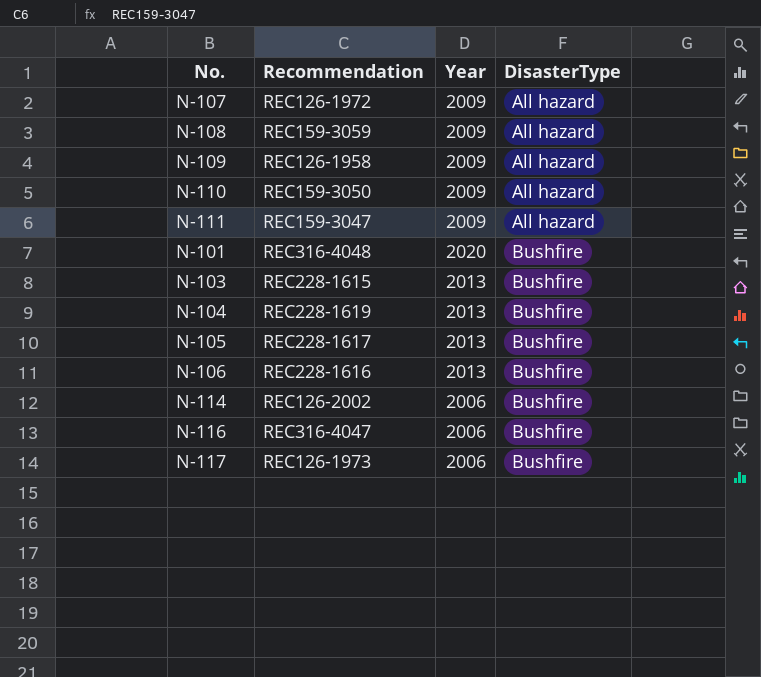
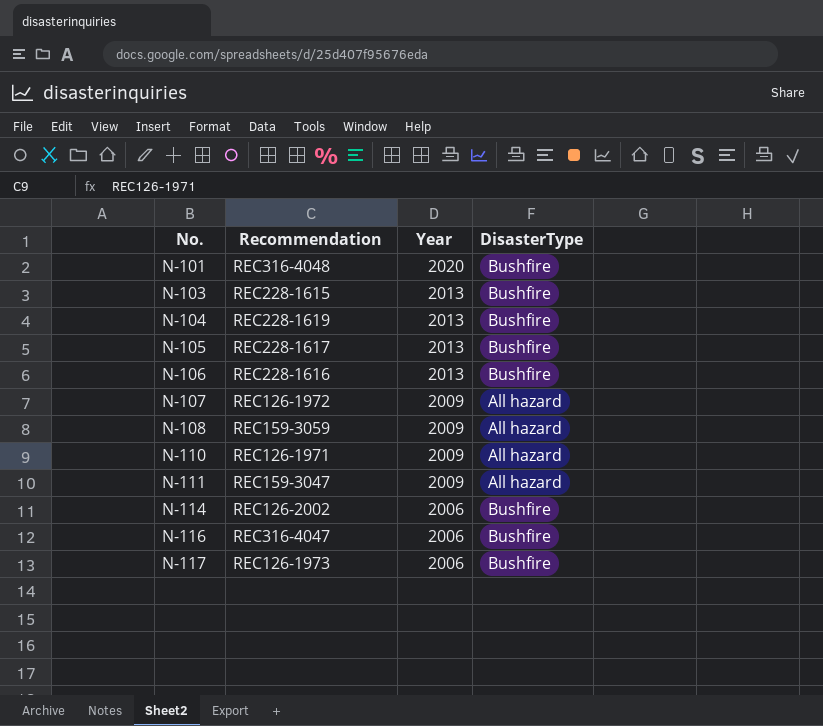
row order: DisasterType ascending -> No. ascending
row N-109: REC126-1958 | 2009 | All hazard -> none
N-110 | Recommendation: REC159-3050 -> REC126-1971

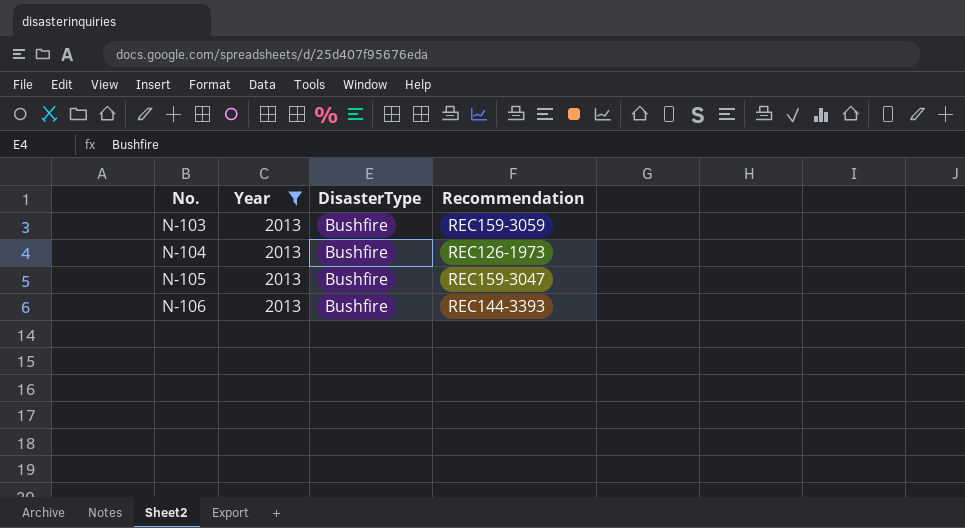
filter: none -> Year = 2013
column Recommendation | position: 2 -> 4
N-103 | Recommendation: REC228-1615 -> REC159-3059
N-104 | Recommendation: REC228-1619 -> REC126-1973
N-105 | Recommendation: REC228-1617 -> REC159-3047
N-106 | Recommendation: REC228-1616 -> REC144-3393

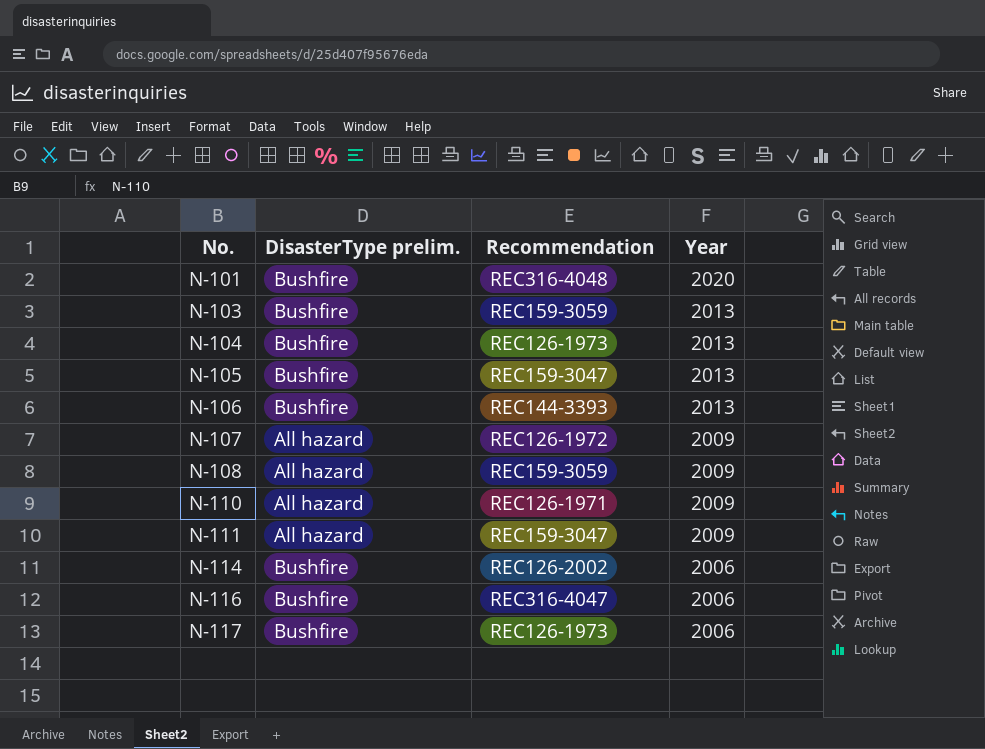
filter: Year = 2013 -> none
column name: DisasterType -> DisasterType prelim.
column Year | position: 2 -> 4

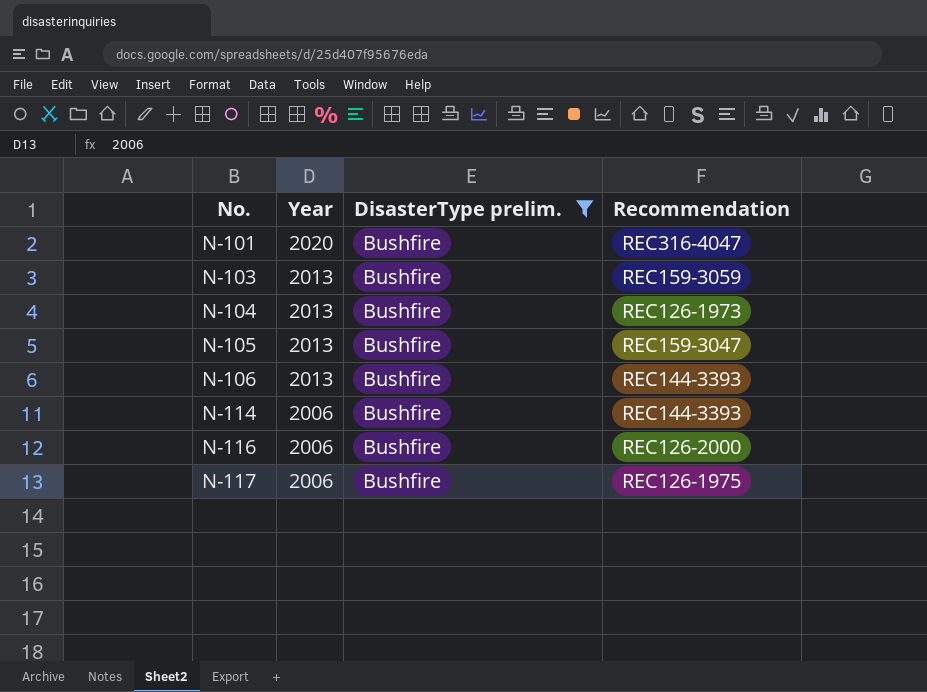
filter: none -> DisasterType prelim. = Bushfire
column Year | position: 4 -> 2
N-101 | Recommendation: REC316-4048 -> REC316-4047
N-114 | Recommendation: REC126-2002 -> REC144-3393
N-116 | Recommendation: REC316-4047 -> REC126-2000
N-117 | Recommendation: REC126-1973 -> REC126-1975

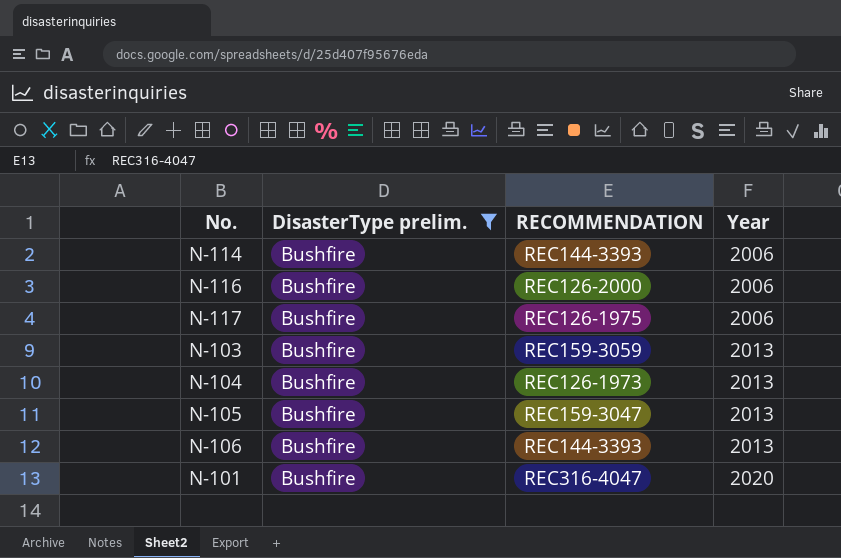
row order: No. ascending -> Year ascending
column name: Recommendation -> RECOMMENDATION
column Year | position: 2 -> 4

